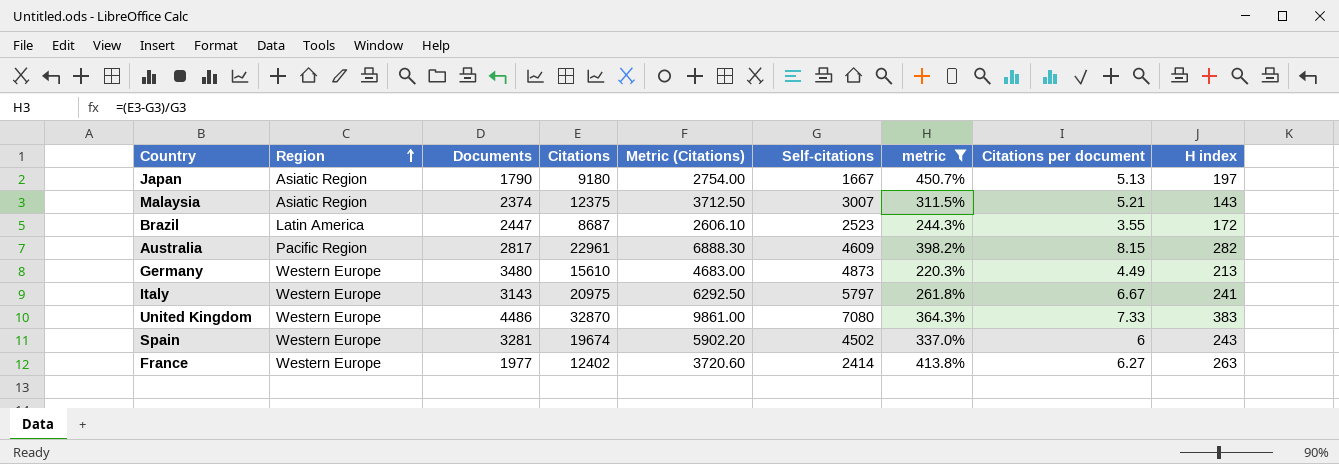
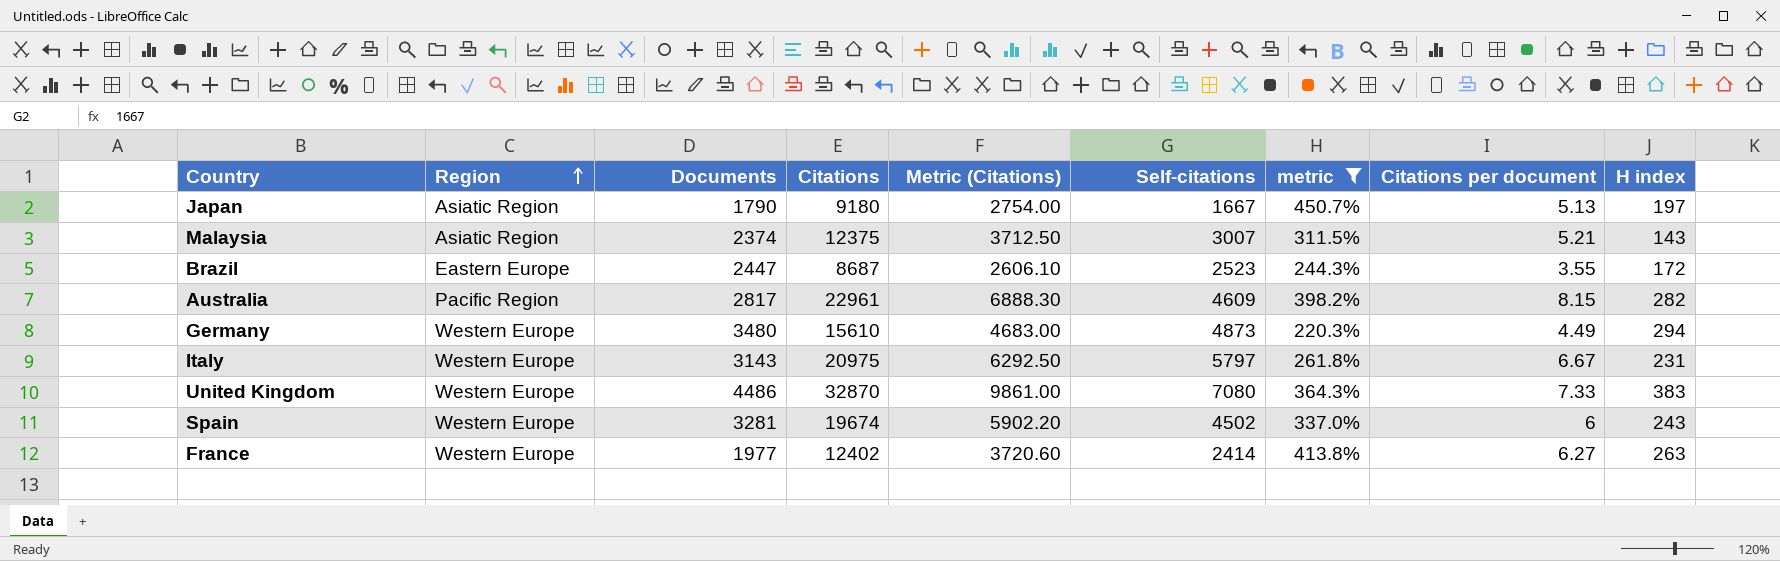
Brazil | Region: Latin America -> Eastern Europe
Germany | H index: 213 -> 294
Italy | H index: 241 -> 231

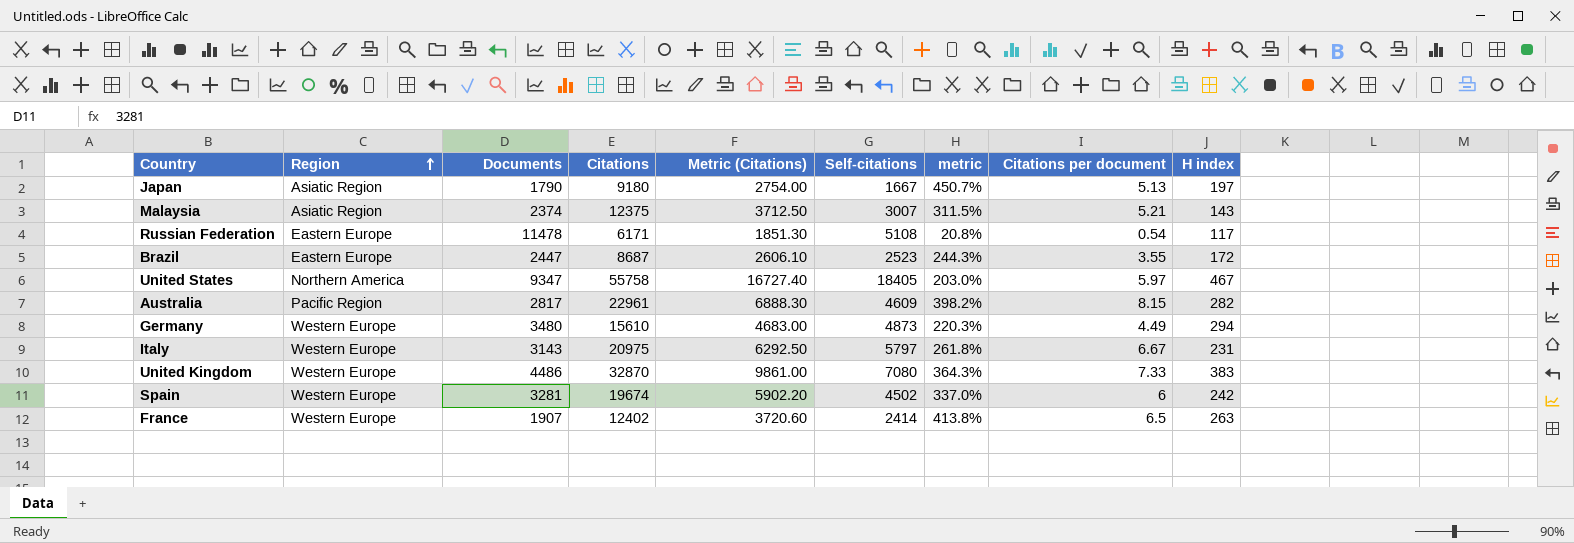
filter: metric >= 220.3% -> none
Spain | H index: 243 -> 242
France | Documents: 1977 -> 1907
France | Citations per document: 6.27 -> 6.5

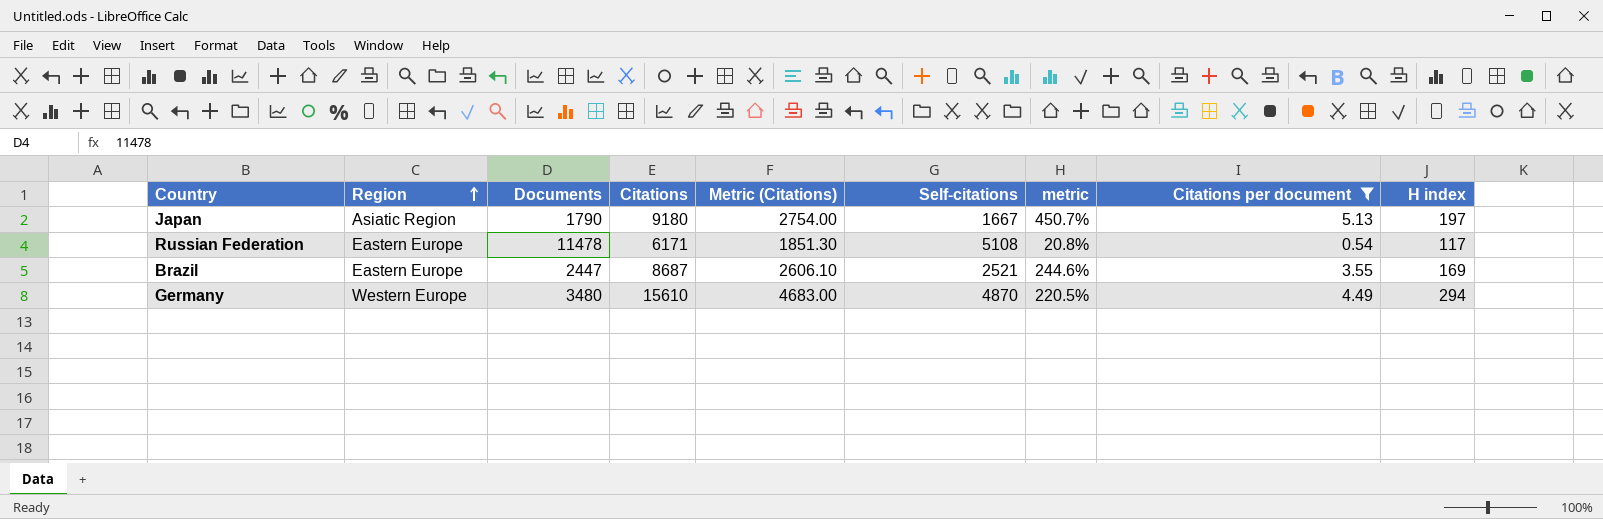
filter: none -> Citations per document <= 5.13
Brazil | Self-citations: 2523 -> 2521
Brazil | metric: 244.3% -> 244.6%
Brazil | H index: 172 -> 169
Germany | Self-citations: 4873 -> 4870
Germany | metric: 220.3% -> 220.5%

